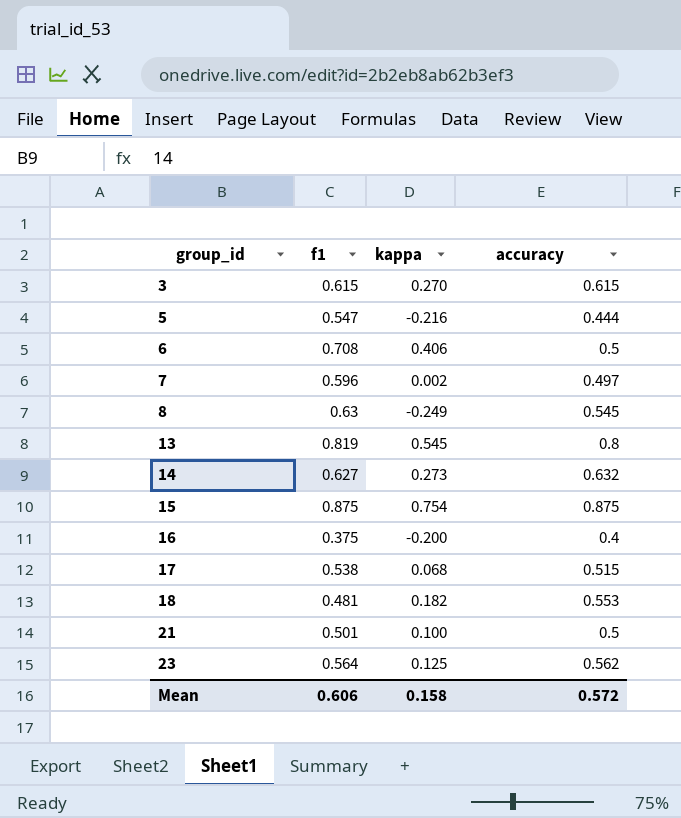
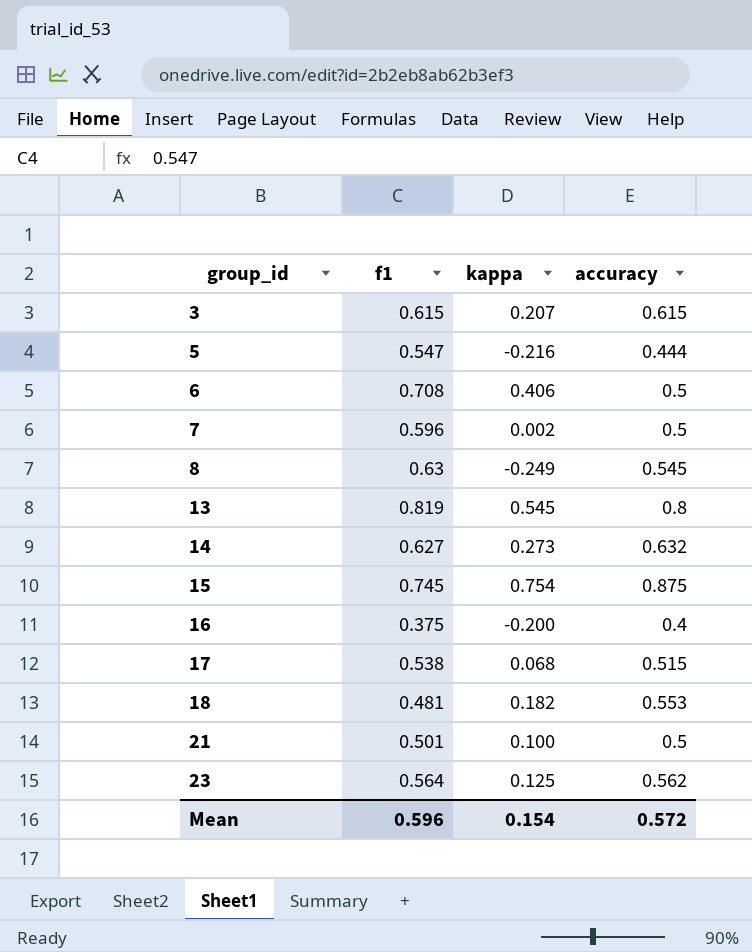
3 | kappa: 0.270 -> 0.207
7 | accuracy: 0.497 -> 0.5
15 | f1: 0.875 -> 0.745
Mean | f1: 0.606 -> 0.596
Mean | kappa: 0.158 -> 0.154

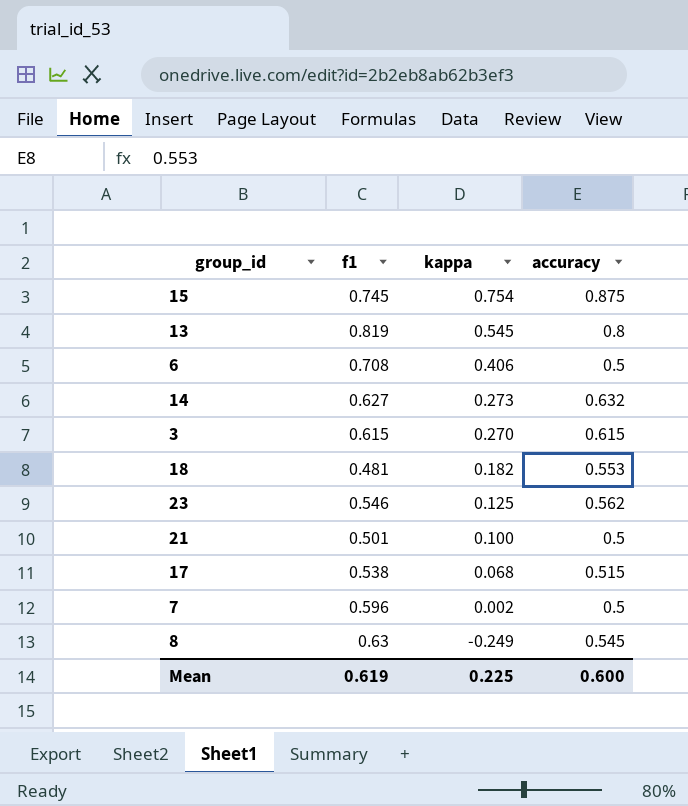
row order: group_id ascending -> kappa descending
row 5: 0.547 | -0.216 | 0.444 -> none
row 16: 0.375 | -0.200 | 0.4 -> none
3 | kappa: 0.207 -> 0.270
23 | f1: 0.564 -> 0.546
Mean | f1: 0.596 -> 0.619
Mean | kappa: 0.154 -> 0.225
Mean | accuracy: 0.572 -> 0.600

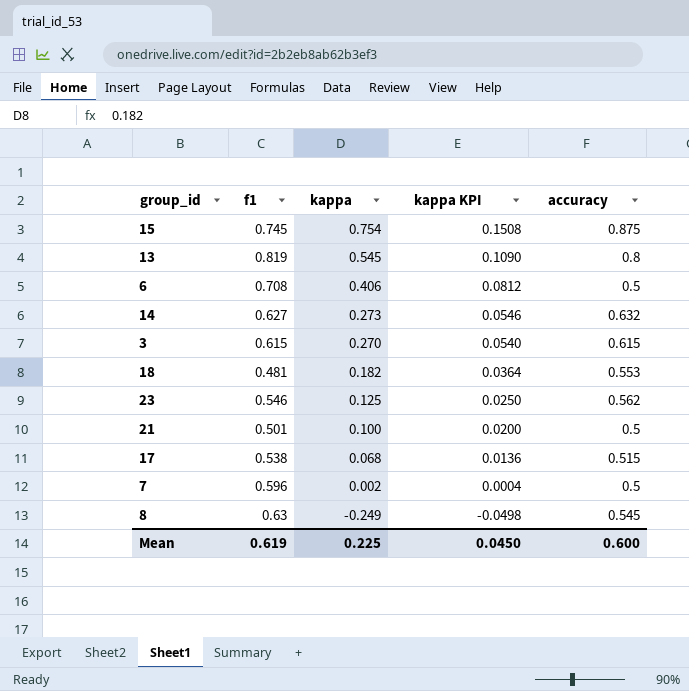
column kappa KPI | formula: none -> [kappa] * 0.2

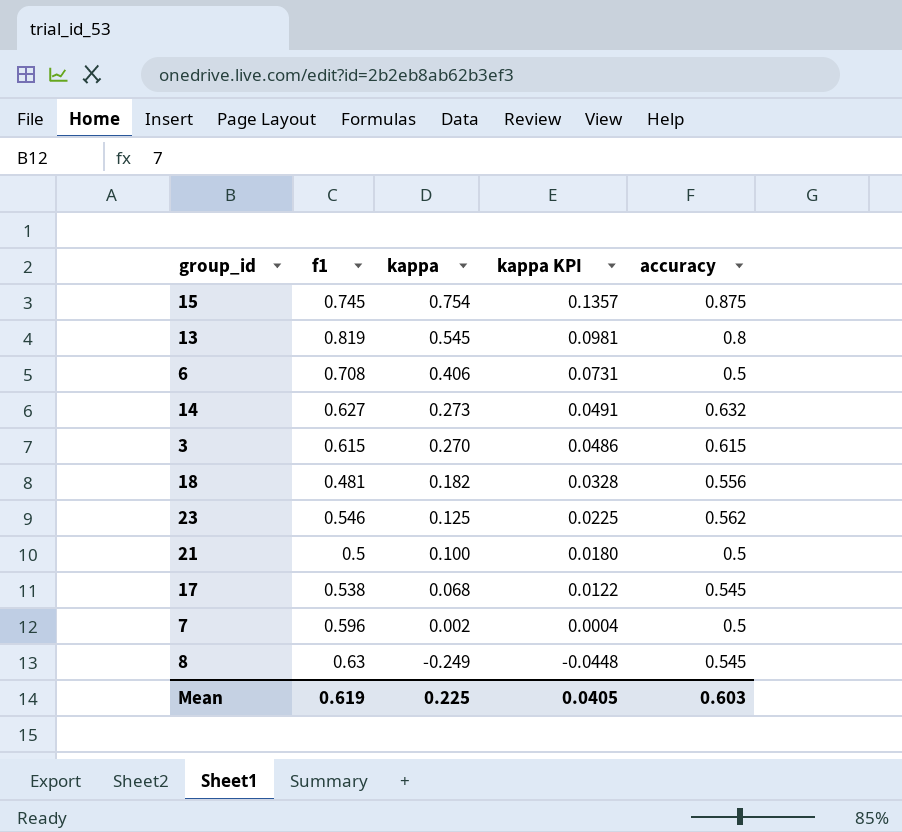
column kappa KPI | formula: [kappa] * 0.2 -> [kappa] * 0.18
18 | accuracy: 0.553 -> 0.556
21 | f1: 0.501 -> 0.5
17 | accuracy: 0.515 -> 0.545
Mean | kappa KPI: 0.0450 -> 0.0405
Mean | accuracy: 0.600 -> 0.603

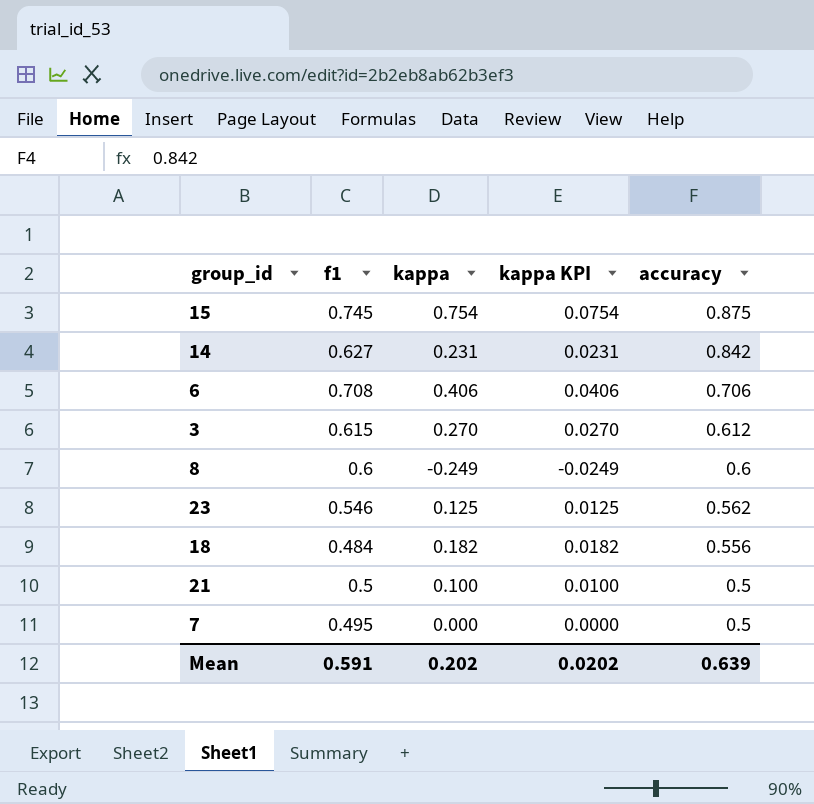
row order: kappa descending -> accuracy descending
column kappa KPI | formula: [kappa] * 0.18 -> [kappa] * 0.1
row 13: 0.819 | 0.545 | 0.0981 | 0.8 -> none
row 17: 0.538 | 0.068 | 0.0122 | 0.545 -> none
14 | kappa: 0.273 -> 0.231
14 | accuracy: 0.632 -> 0.842
6 | accuracy: 0.5 -> 0.706
3 | accuracy: 0.615 -> 0.612
8 | f1: 0.63 -> 0.6
8 | accuracy: 0.545 -> 0.6
18 | f1: 0.481 -> 0.484
7 | f1: 0.596 -> 0.495
7 | kappa: 0.002 -> 0.000
Mean | f1: 0.619 -> 0.591
Mean | kappa: 0.225 -> 0.202
Mean | kappa KPI: 0.0405 -> 0.0202
Mean | accuracy: 0.603 -> 0.639

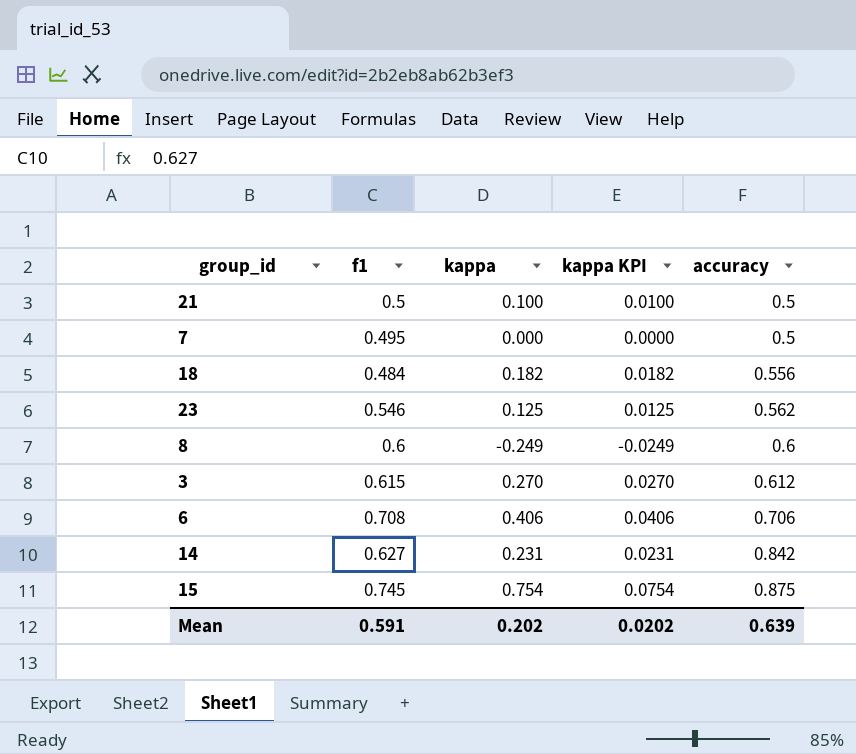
row order: accuracy descending -> accuracy ascending

